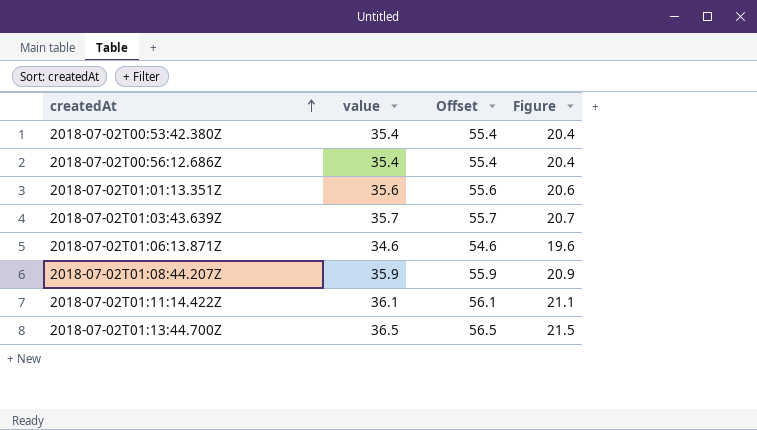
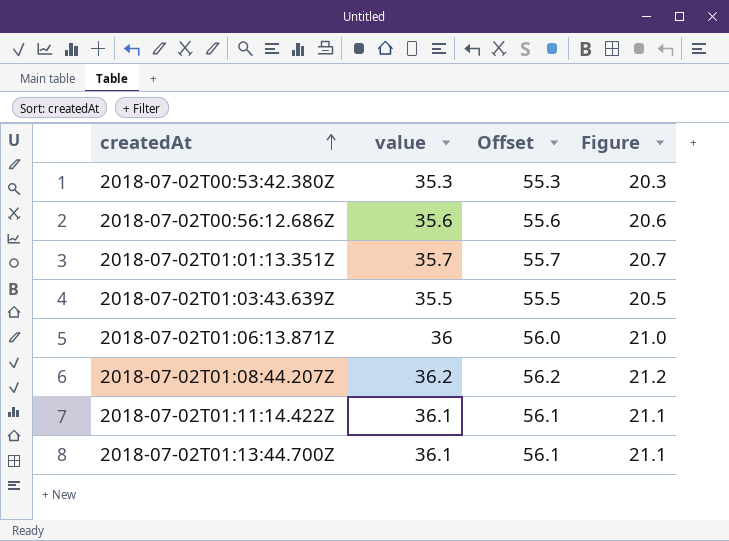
2018-07-02T00:53:42.380Z | value: 35.4 -> 35.3
2018-07-02T00:53:42.380Z | Offset: 55.4 -> 55.3
2018-07-02T00:53:42.380Z | Figure: 20.4 -> 20.3
2018-07-02T00:56:12.686Z | value: 35.4 -> 35.6
2018-07-02T00:56:12.686Z | Offset: 55.4 -> 55.6
2018-07-02T00:56:12.686Z | Figure: 20.4 -> 20.6
2018-07-02T01:01:13.351Z | value: 35.6 -> 35.7
2018-07-02T01:01:13.351Z | Offset: 55.6 -> 55.7
2018-07-02T01:01:13.351Z | Figure: 20.6 -> 20.7
2018-07-02T01:03:43.639Z | value: 35.7 -> 35.5
2018-07-02T01:03:43.639Z | Offset: 55.7 -> 55.5
2018-07-02T01:03:43.639Z | Figure: 20.7 -> 20.5
2018-07-02T01:06:13.871Z | value: 34.6 -> 36
2018-07-02T01:06:13.871Z | Offset: 54.6 -> 56.0
2018-07-02T01:06:13.871Z | Figure: 19.6 -> 21.0
2018-07-02T01:08:44.207Z | value: 35.9 -> 36.2
2018-07-02T01:08:44.207Z | Offset: 55.9 -> 56.2
2018-07-02T01:08:44.207Z | Figure: 20.9 -> 21.2
2018-07-02T01:13:44.700Z | value: 36.5 -> 36.1
2018-07-02T01:13:44.700Z | Offset: 56.5 -> 56.1
2018-07-02T01:13:44.700Z | Figure: 21.5 -> 21.1

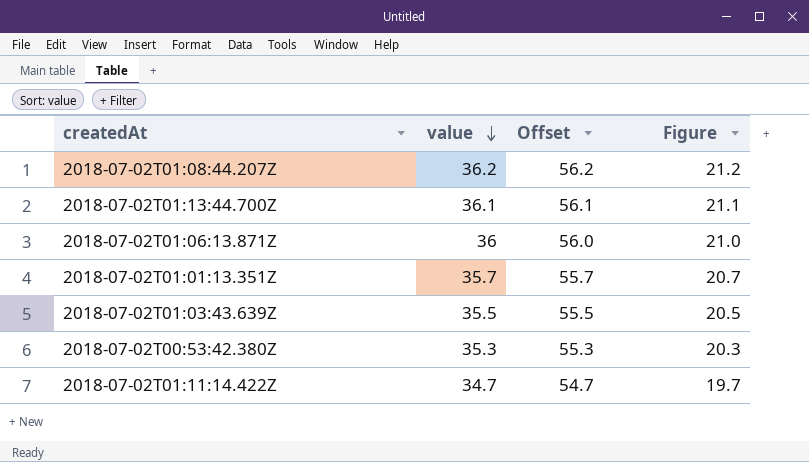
row order: createdAt ascending -> value descending
row 2018-07-02T00:56:12.686Z: 35.6 | 55.6 | 20.6 -> none
2018-07-02T01:11:14.422Z | value: 36.1 -> 34.7
2018-07-02T01:11:14.422Z | Offset: 56.1 -> 54.7
2018-07-02T01:11:14.422Z | Figure: 21.1 -> 19.7

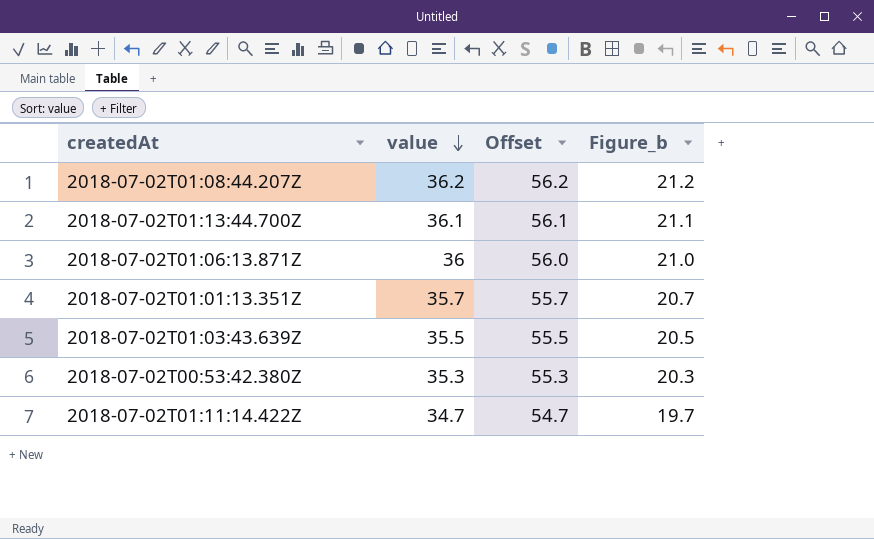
column name: Figure -> Figure_b

